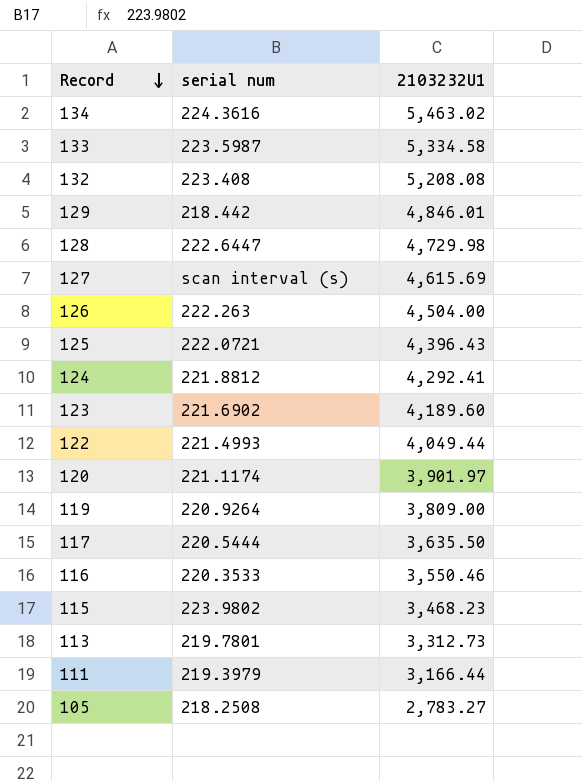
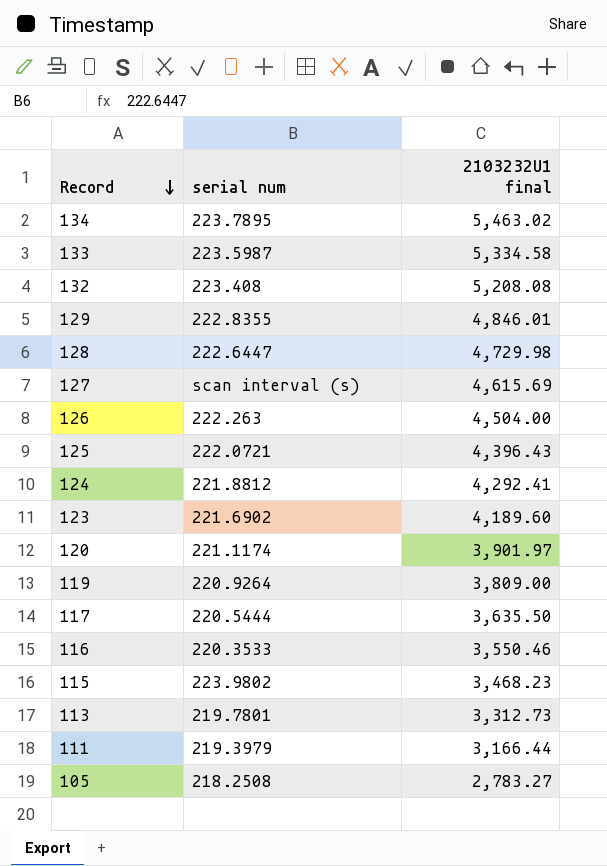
column name: 2103232U1 -> 2103232U1 final
row 122: 221.4993 | 4,049.44 -> none
134 | serial num: 224.3616 -> 223.7895
129 | serial num: 218.442 -> 222.8355

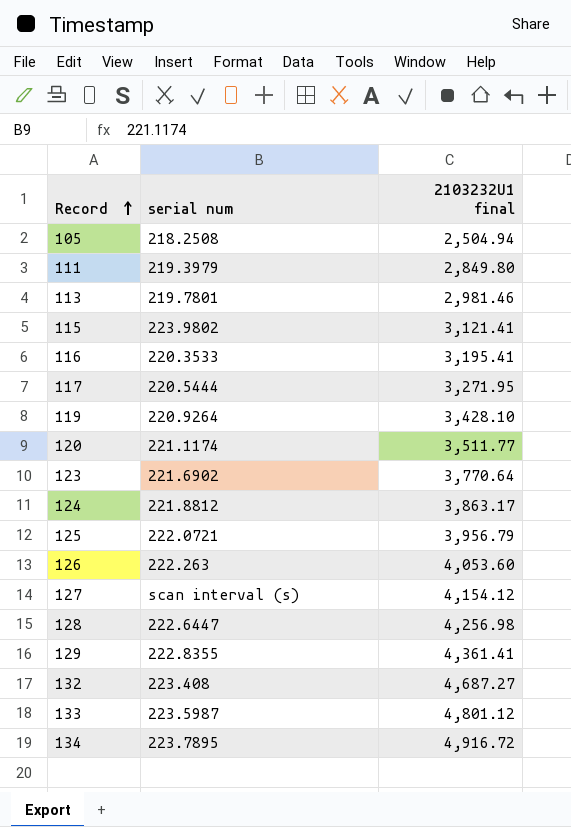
row order: Record descending -> Record ascending
105 | 2103232U1 final: 2,783.27 -> 2,504.94
111 | 2103232U1 final: 3,166.44 -> 2,849.80
113 | 2103232U1 final: 3,312.73 -> 2,981.46
115 | 2103232U1 final: 3,468.23 -> 3,121.41
116 | 2103232U1 final: 3,550.46 -> 3,195.41
117 | 2103232U1 final: 3,635.50 -> 3,271.95
119 | 2103232U1 final: 3,809.00 -> 3,428.10
120 | 2103232U1 final: 3,901.97 -> 3,511.77
123 | 2103232U1 final: 4,189.60 -> 3,770.64
124 | 2103232U1 final: 4,292.41 -> 3,863.17
125 | 2103232U1 final: 4,396.43 -> 3,956.79
126 | 2103232U1 final: 4,504.00 -> 4,053.60
127 | 2103232U1 final: 4,615.69 -> 4,154.12
128 | 2103232U1 final: 4,729.98 -> 4,256.98
129 | 2103232U1 final: 4,846.01 -> 4,361.41
132 | 2103232U1 final: 5,208.08 -> 4,687.27
133 | 2103232U1 final: 5,334.58 -> 4,801.12
134 | 2103232U1 final: 5,463.02 -> 4,916.72

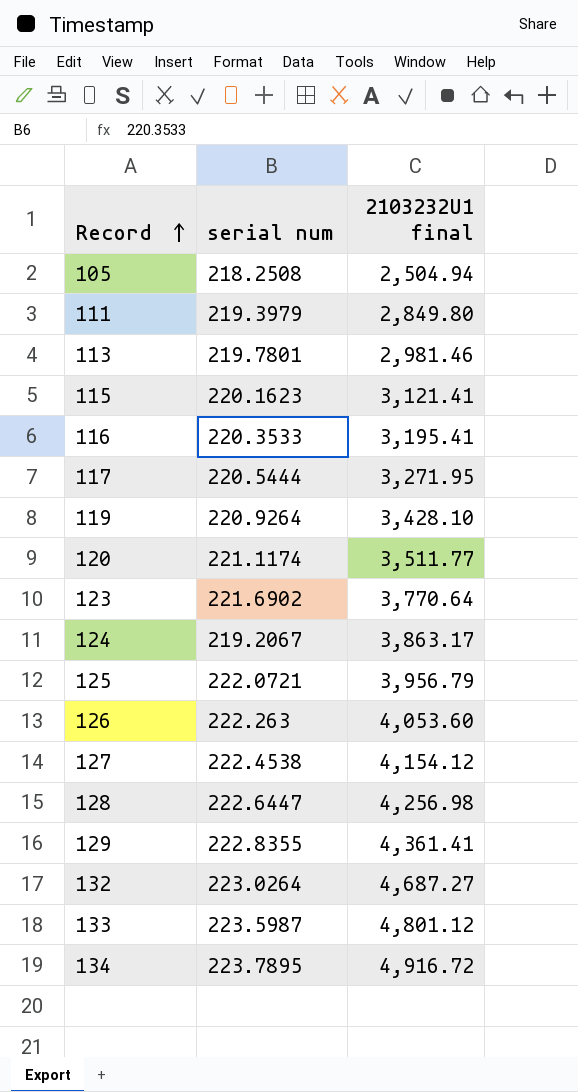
115 | serial num: 223.9802 -> 220.1623
124 | serial num: 221.8812 -> 219.2067
127 | serial num: scan interval (s) -> 222.4538
132 | serial num: 223.408 -> 223.0264

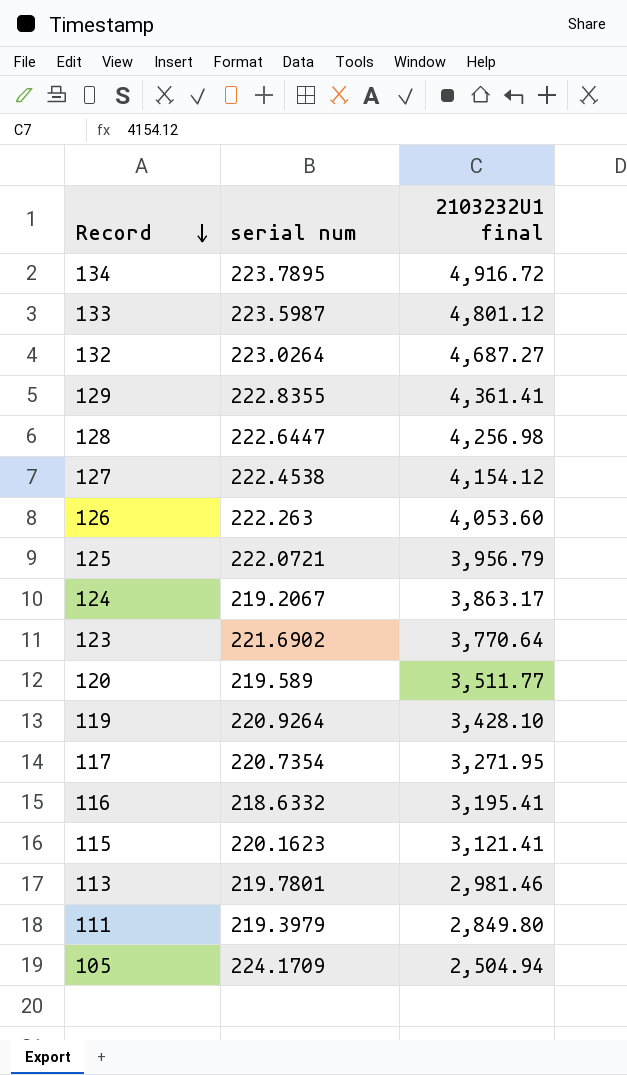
row order: Record ascending -> Record descending
120 | serial num: 221.1174 -> 219.589
117 | serial num: 220.5444 -> 220.7354
116 | serial num: 220.3533 -> 218.6332
105 | serial num: 218.2508 -> 224.1709

